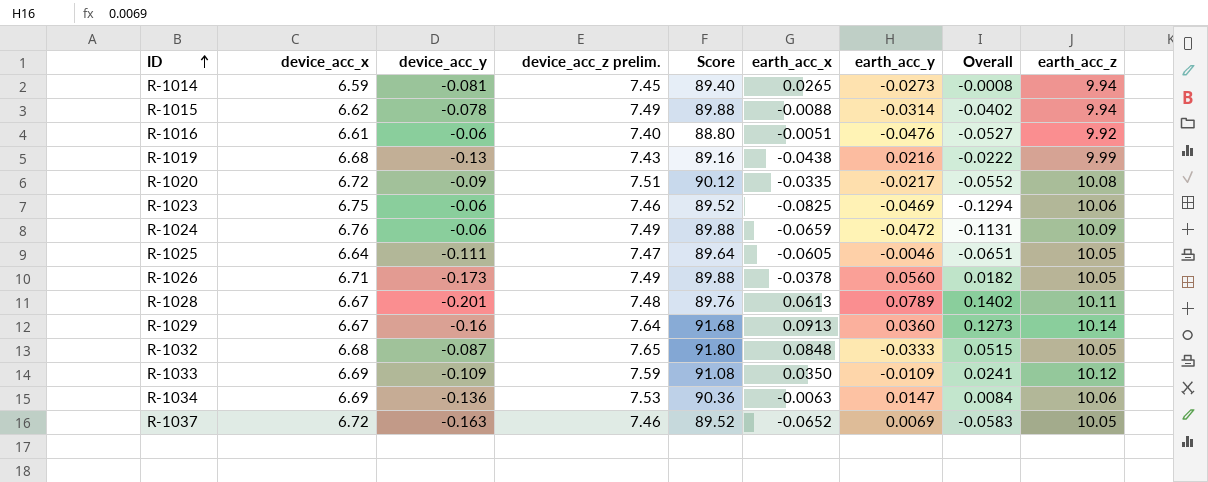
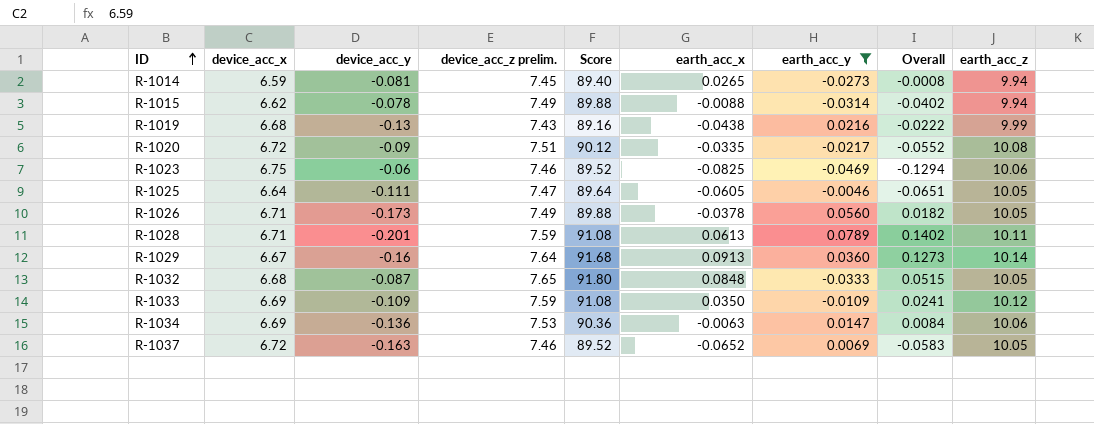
filter: none -> earth_acc_y >= -0.0469
R-1028 | device_acc_x: 6.67 -> 6.71
R-1028 | device_acc_z prelim.: 7.48 -> 7.59
R-1028 | Score: 89.76 -> 91.08

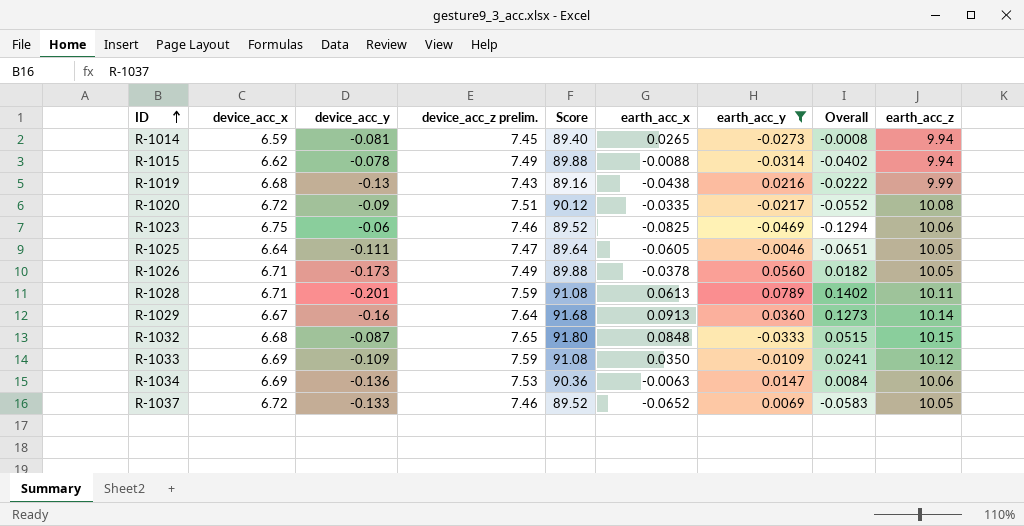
R-1032 | earth_acc_z: 10.05 -> 10.15
R-1037 | device_acc_y: -0.163 -> -0.133

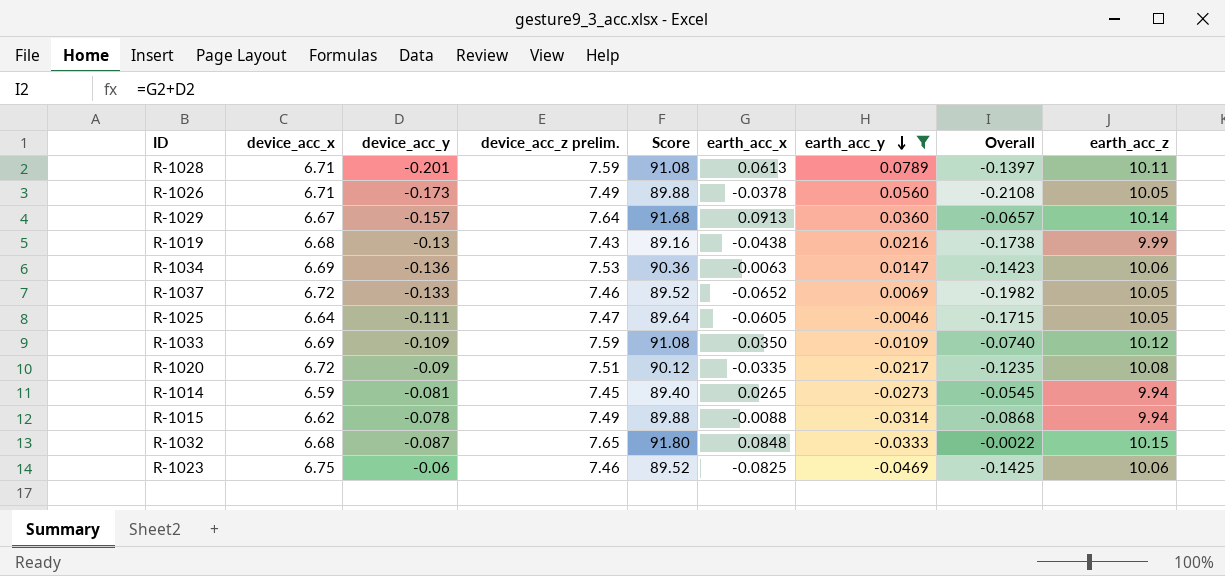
row order: ID ascending -> earth_acc_y descending
column Overall | formula: [earth_acc_x] + [earth_acc_y] -> [device_acc_y] + [earth_acc_x]
R-1029 | device_acc_y: -0.16 -> -0.157

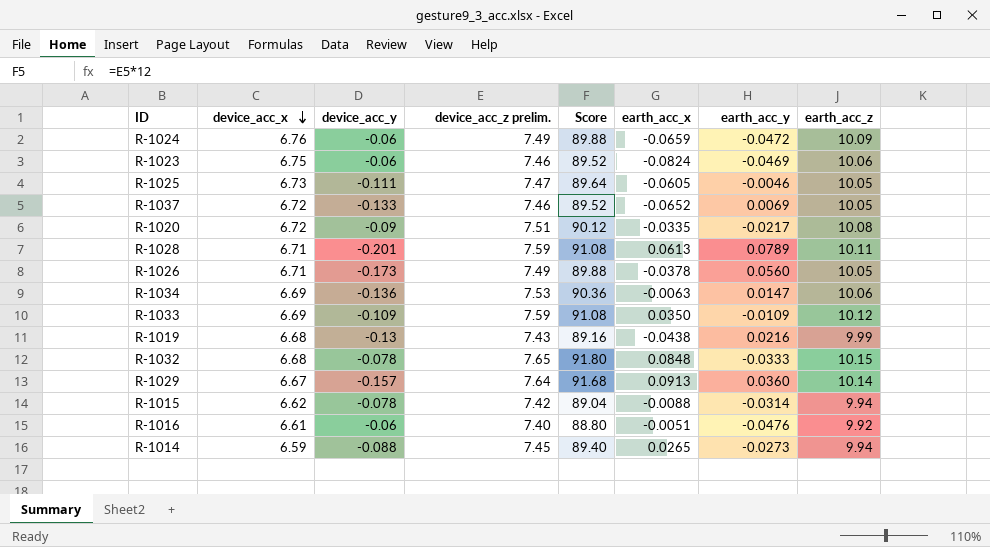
filter: earth_acc_y >= -0.0469 -> none
row order: earth_acc_y descending -> device_acc_x descending
column Overall | formula: [device_acc_y] + [earth_acc_x] -> none
R-1023 | earth_acc_x: -0.0825 -> -0.0824
R-1025 | device_acc_x: 6.64 -> 6.73
R-1032 | device_acc_y: -0.087 -> -0.078
R-1015 | device_acc_z prelim.: 7.49 -> 7.42
R-1015 | Score: 89.88 -> 89.04
R-1014 | device_acc_y: -0.081 -> -0.088

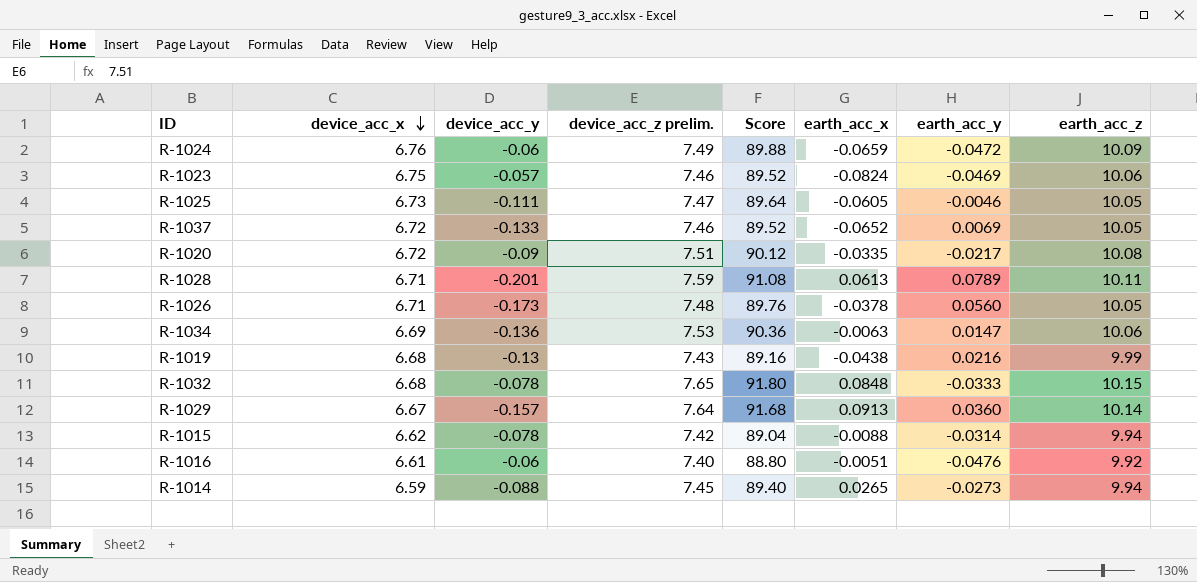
row R-1033: 6.69 | -0.109 | 7.59 | 91.08 | 0.0350 | -0.0109 | 10.12 -> none
R-1023 | device_acc_y: -0.06 -> -0.057
R-1026 | device_acc_z prelim.: 7.49 -> 7.48
R-1026 | Score: 89.88 -> 89.76

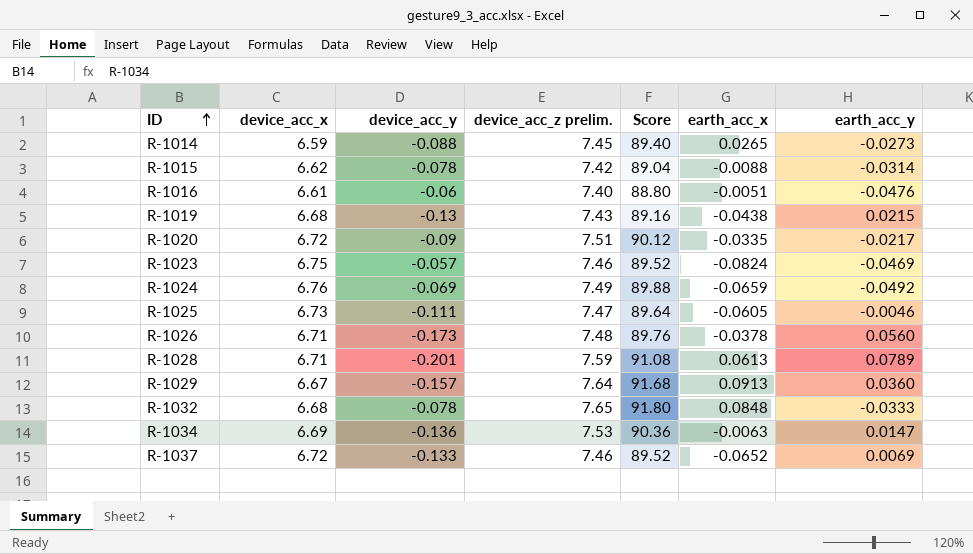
row order: device_acc_x descending -> ID ascending
column earth_acc_z | position: 8 -> none
R-1019 | earth_acc_y: 0.0216 -> 0.0215
R-1024 | device_acc_y: -0.06 -> -0.069
R-1024 | earth_acc_y: -0.0472 -> -0.0492

